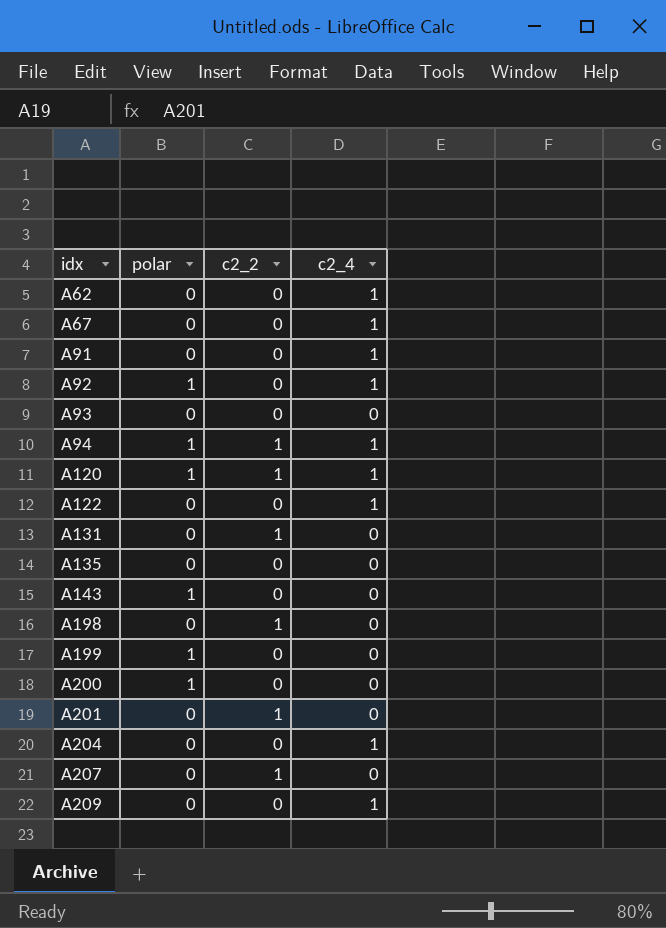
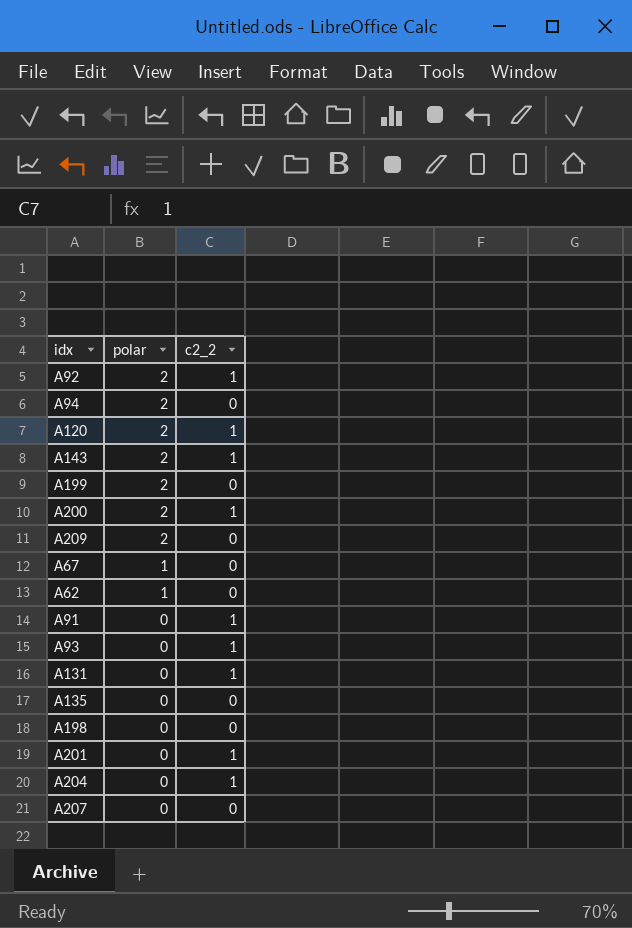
row order: idx ascending -> polar descending
column c2_4 | position: 4 -> none
row A122: 0 | 0 | 1 -> none
A92 | polar: 1 -> 2
A92 | c2_2: 0 -> 1
A94 | polar: 1 -> 2
A94 | c2_2: 1 -> 0
A120 | polar: 1 -> 2
A143 | polar: 1 -> 2
A143 | c2_2: 0 -> 1
A199 | polar: 1 -> 2
A200 | polar: 1 -> 2
A200 | c2_2: 0 -> 1
A209 | polar: 0 -> 2
A67 | polar: 0 -> 1
A62 | polar: 0 -> 1
A91 | c2_2: 0 -> 1
A93 | c2_2: 0 -> 1
A198 | c2_2: 1 -> 0
A204 | c2_2: 0 -> 1
A207 | c2_2: 1 -> 0

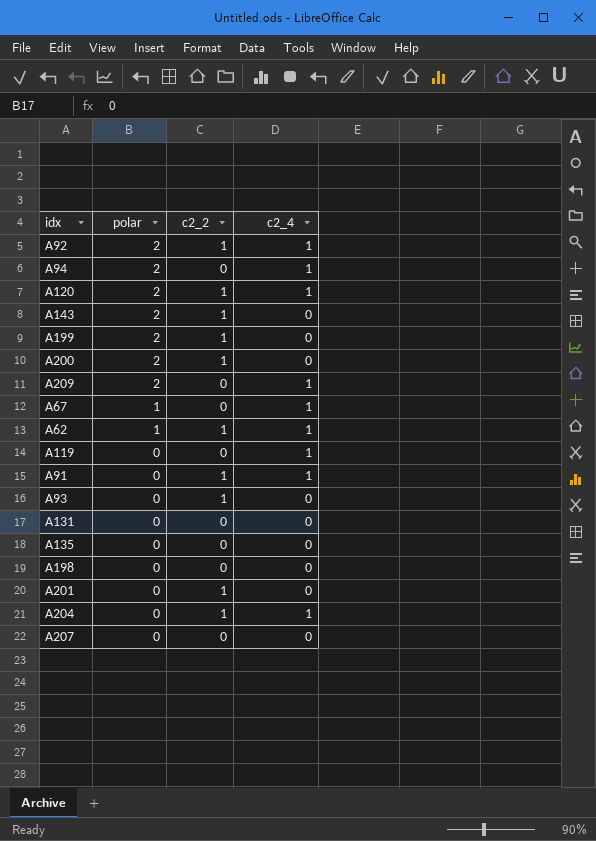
column c2_4 | position: none -> 4
A199 | c2_2: 0 -> 1
A62 | c2_2: 0 -> 1
row A119: none -> 0 | 0 | 1
A131 | c2_2: 1 -> 0

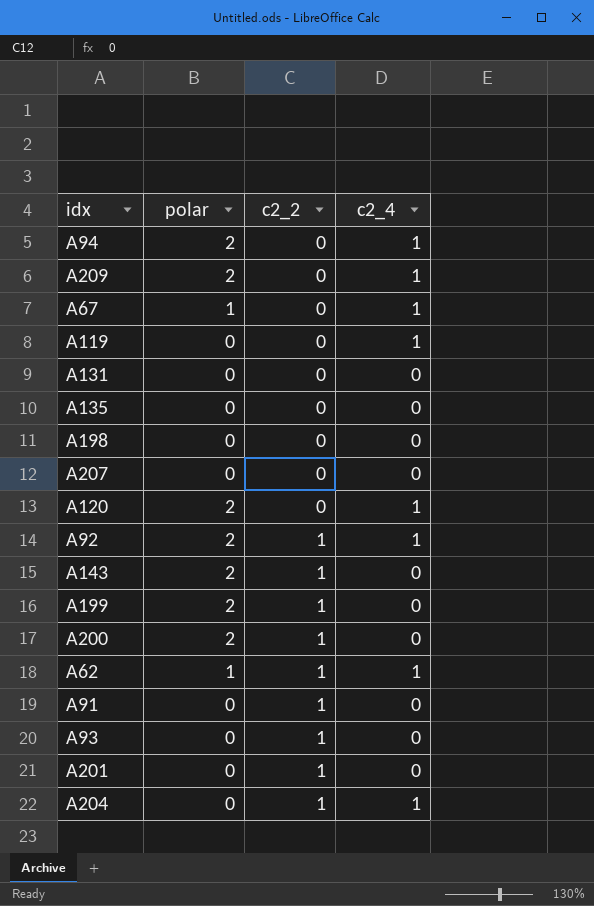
row order: polar descending -> c2_2 ascending
A120 | c2_2: 1 -> 0
A91 | c2_4: 1 -> 0

